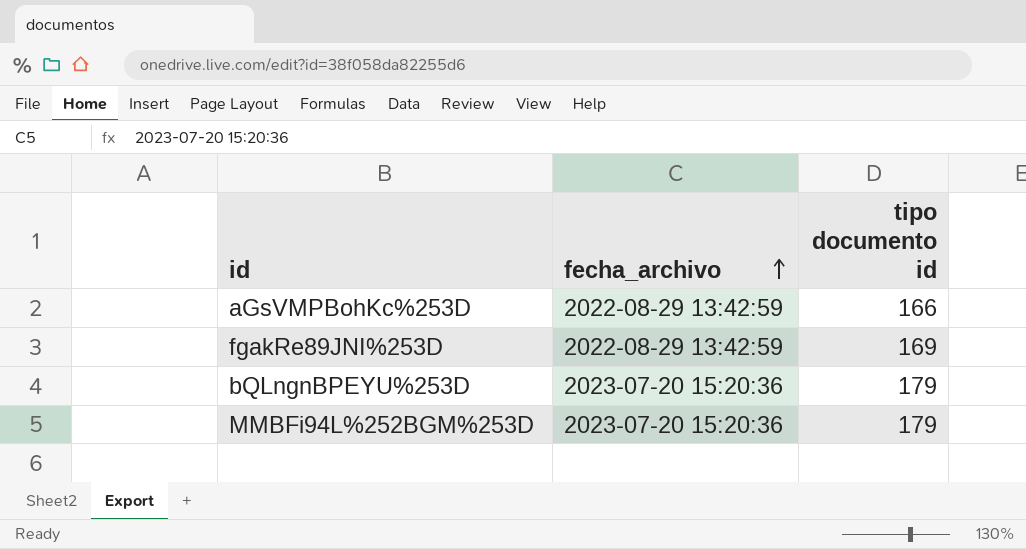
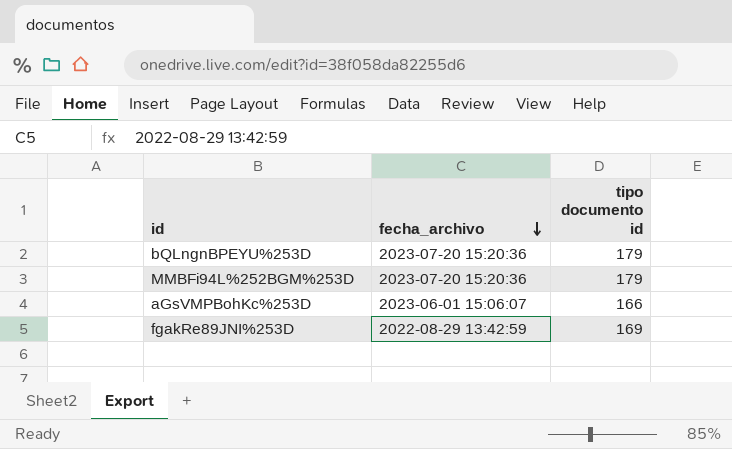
row order: fecha_archivo ascending -> fecha_archivo descending
aGsVMPBohKc%253D | fecha_archivo: 2022-08-29 13:42:59 -> 2023-06-01 15:06:07

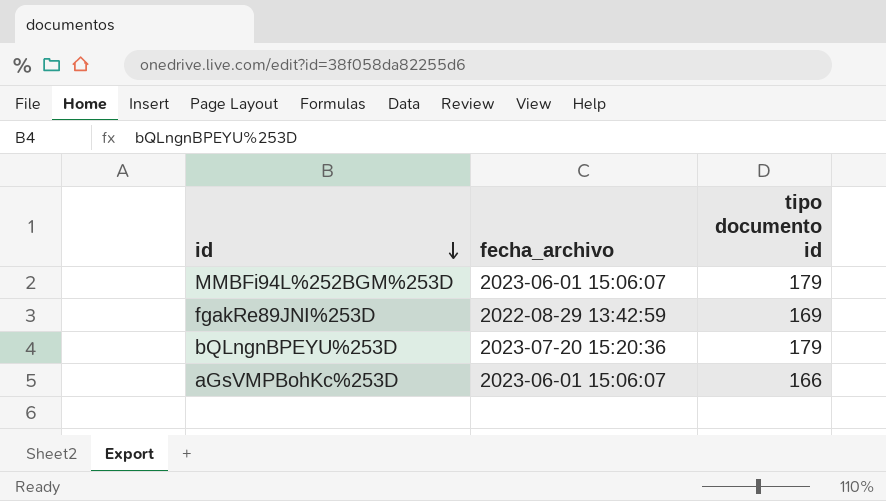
row order: fecha_archivo descending -> id descending
MMBFi94L%252BGM%253D | fecha_archivo: 2023-07-20 15:20:36 -> 2023-06-01 15:06:07

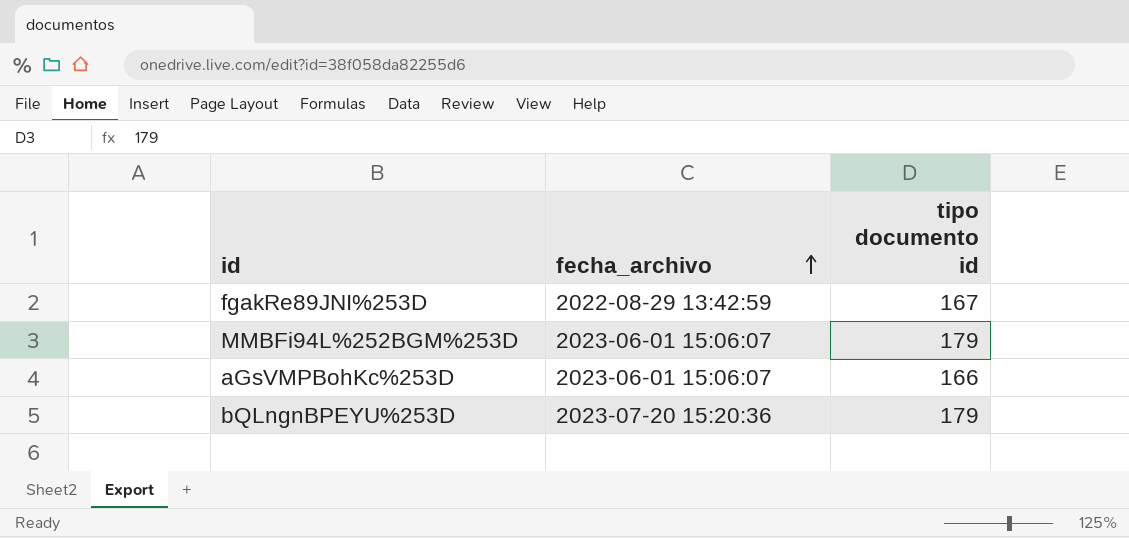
row order: id descending -> fecha_archivo ascending
fgakRe89JNI%253D | tipo documento id: 169 -> 167

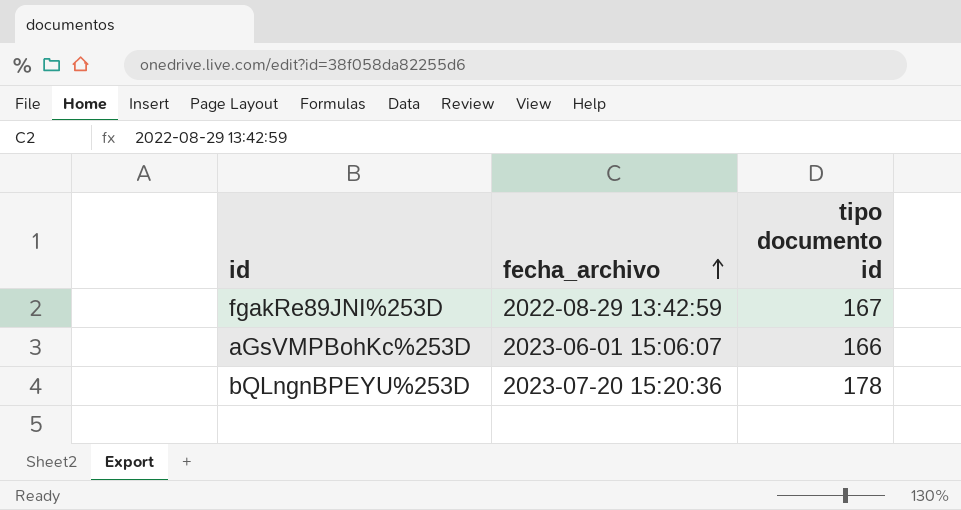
row MMBFi94L%252BGM%253D: 2023-06-01 15:06:07 | 179 -> none
bQLngnBPEYU%253D | tipo documento id: 179 -> 178

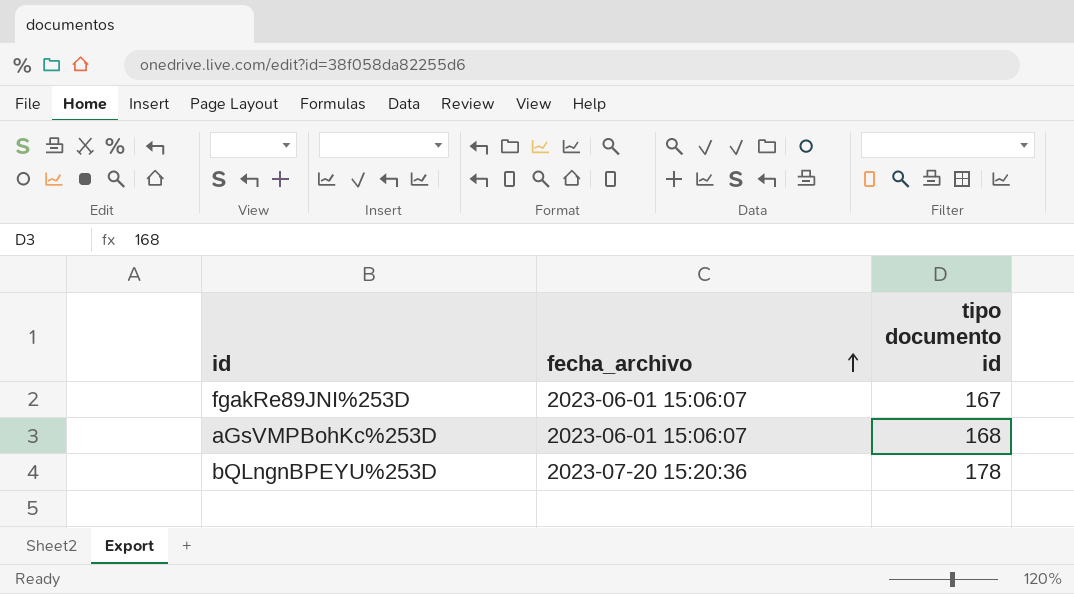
fgakRe89JNI%253D | fecha_archivo: 2022-08-29 13:42:59 -> 2023-06-01 15:06:07
aGsVMPBohKc%253D | tipo documento id: 166 -> 168

